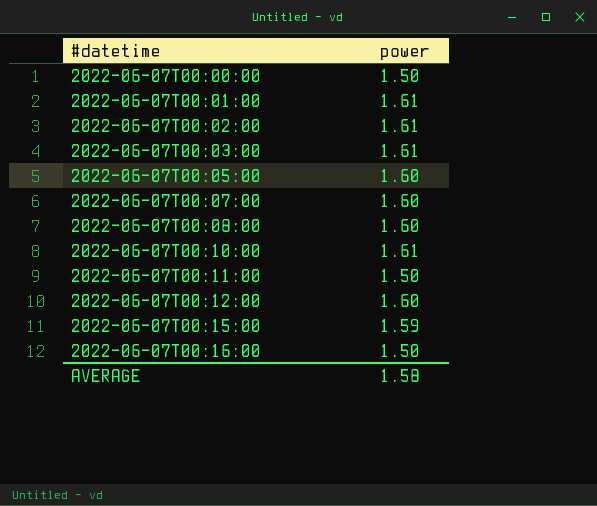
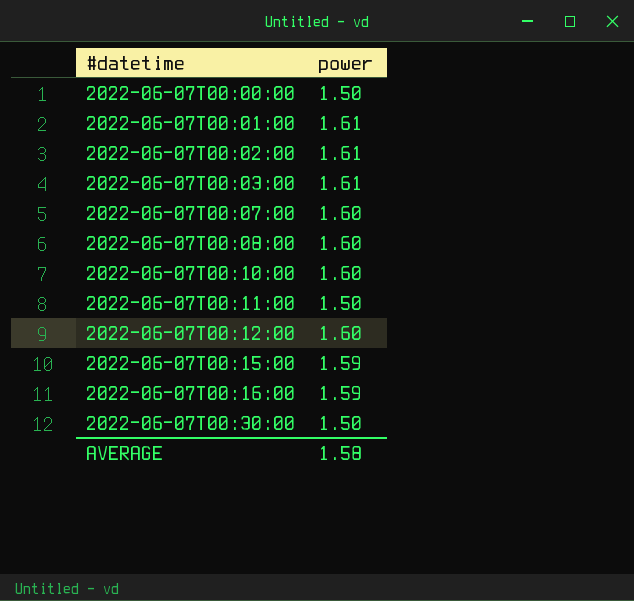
row 2022-06-07T00:05:00: 1.60 -> none
2022-06-07T00:10:00 | power: 1.61 -> 1.60
2022-06-07T00:16:00 | power: 1.50 -> 1.59
row 2022-06-07T00:30:00: none -> 1.50

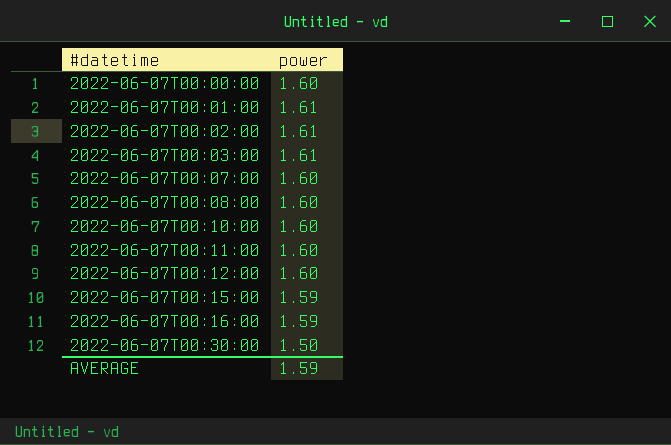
2022-06-07T00:00:00 | power: 1.50 -> 1.60
2022-06-07T00:11:00 | power: 1.50 -> 1.60
AVERAGE | power: 1.58 -> 1.59

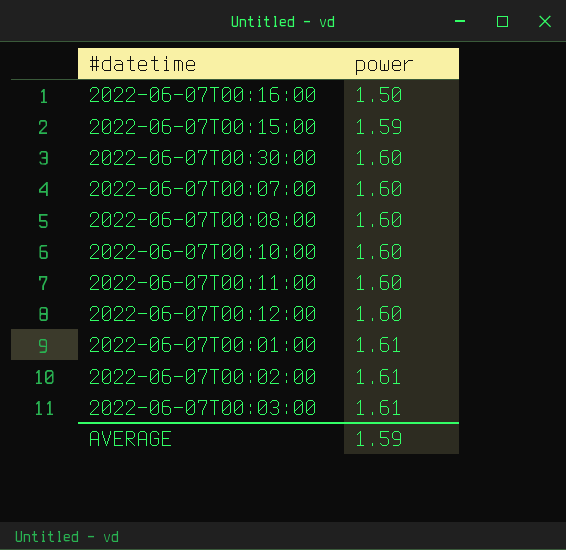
row order: #datetime ascending -> power ascending
row 2022-06-07T00:00:00: 1.60 -> none
2022-06-07T00:16:00 | power: 1.59 -> 1.50
2022-06-07T00:30:00 | power: 1.50 -> 1.60

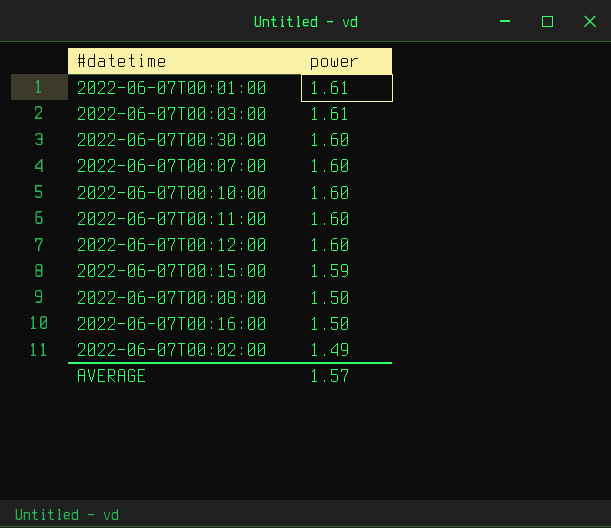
row order: power ascending -> power descending
2022-06-07T00:08:00 | power: 1.60 -> 1.50
2022-06-07T00:02:00 | power: 1.61 -> 1.49
AVERAGE | power: 1.59 -> 1.57

